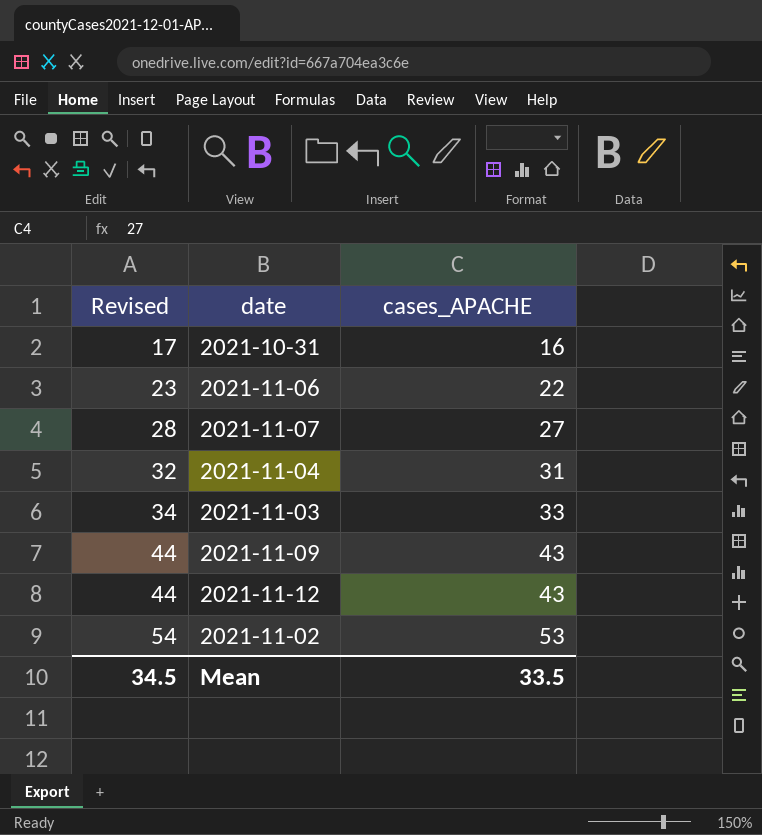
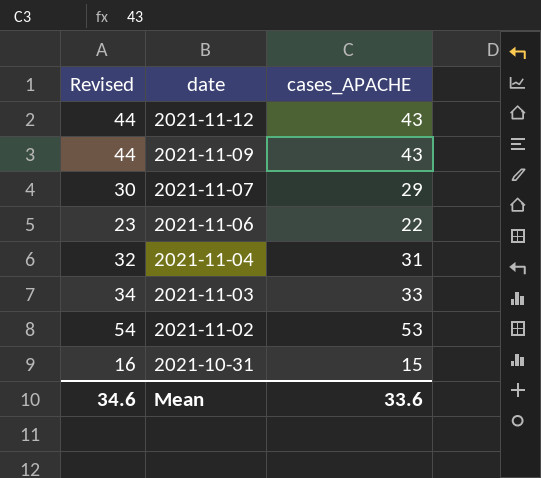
row order: Revised ascending -> date descending
2021-11-07 | Revised: 28 -> 30
2021-11-07 | cases_APACHE: 27 -> 29
2021-10-31 | Revised: 17 -> 16
2021-10-31 | cases_APACHE: 16 -> 15
Mean | Revised: 34.5 -> 34.6
Mean | cases_APACHE: 33.5 -> 33.6

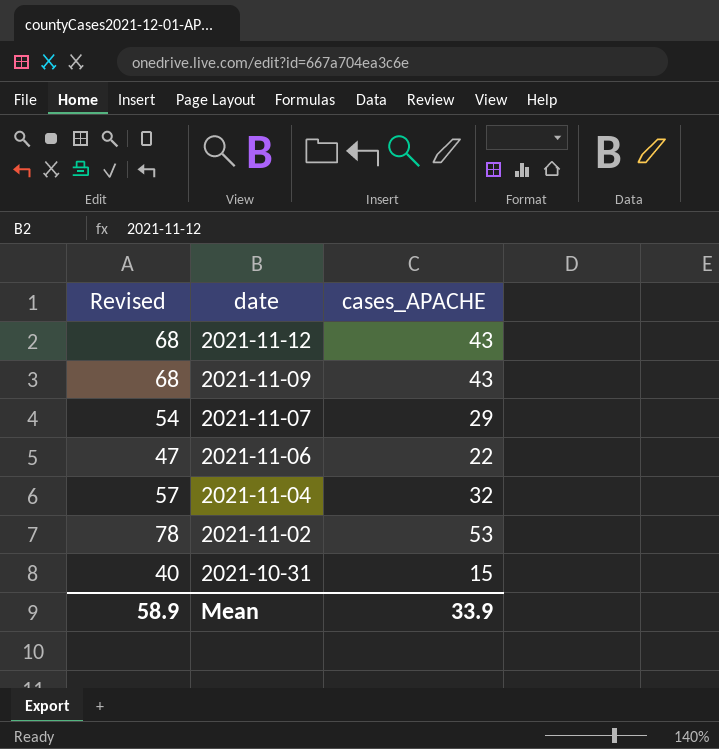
column Revised | formula: [cases_APACHE] + 1 -> [cases_APACHE] + 25
row 2021-11-03: 34 | 33 -> none
2021-11-04 | cases_APACHE: 31 -> 32
Mean | Revised: 34.6 -> 58.9
Mean | cases_APACHE: 33.6 -> 33.9

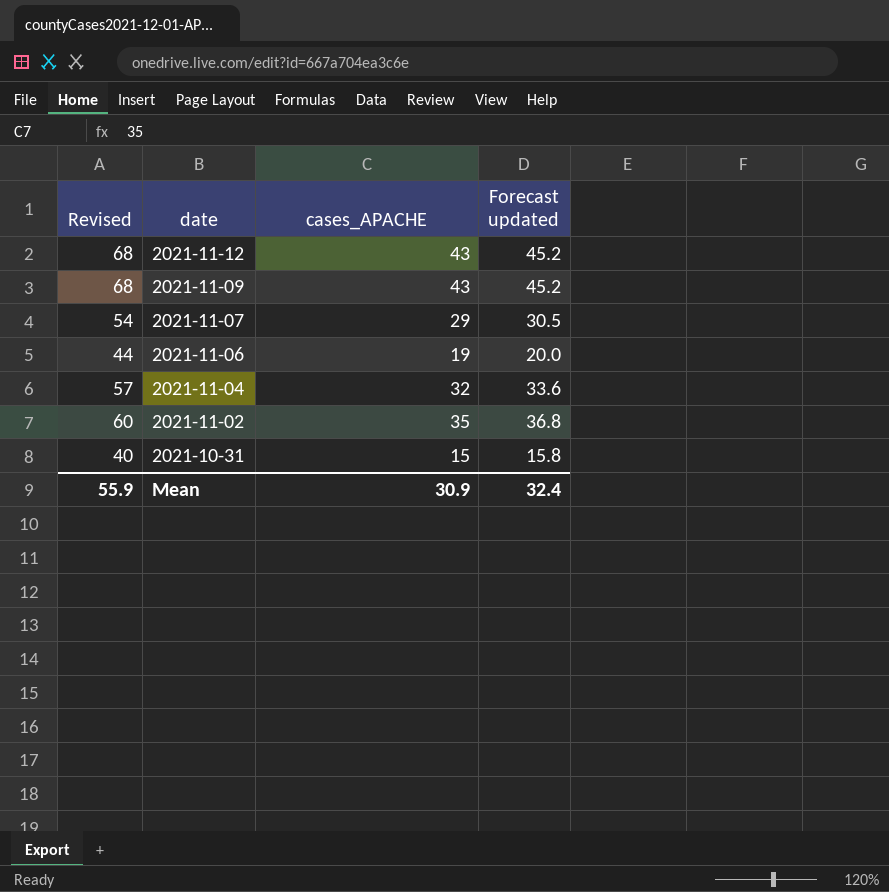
column Forecast updated | formula: none -> [cases_APACHE] * 1.05
2021-11-06 | Revised: 47 -> 44
2021-11-06 | cases_APACHE: 22 -> 19
2021-11-02 | Revised: 78 -> 60
2021-11-02 | cases_APACHE: 53 -> 35
Mean | Revised: 58.9 -> 55.9
Mean | cases_APACHE: 33.9 -> 30.9

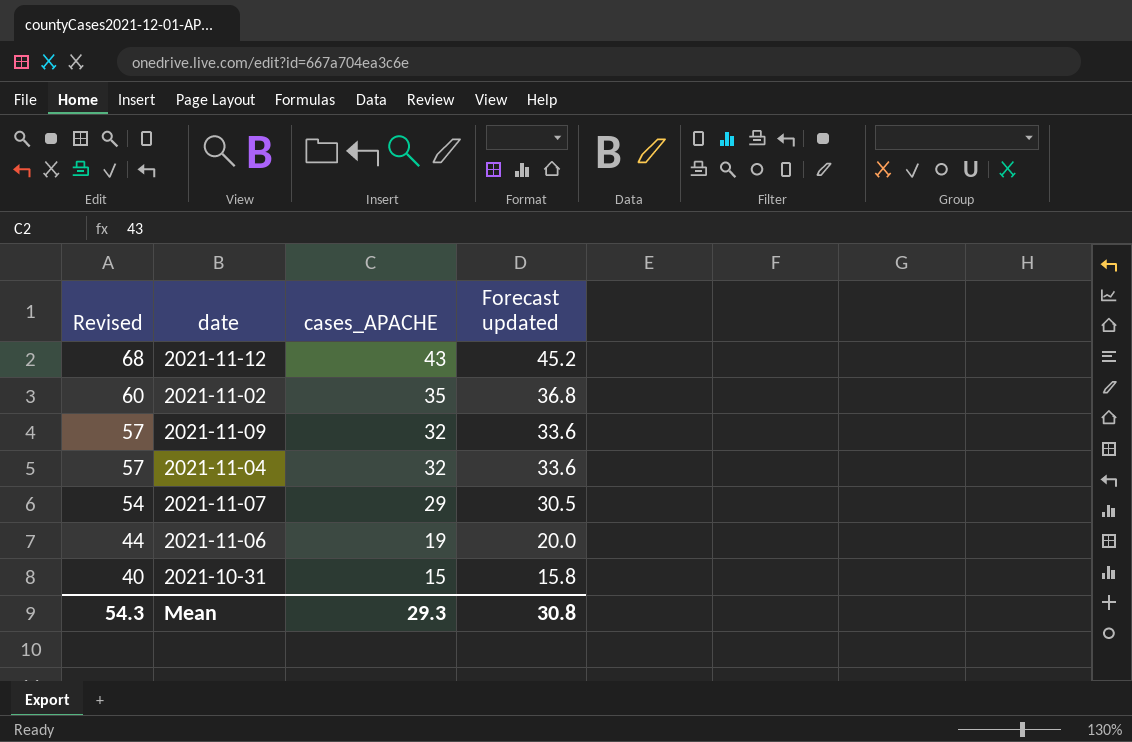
row order: date descending -> Revised descending
2021-11-09 | Revised: 68 -> 57
2021-11-09 | cases_APACHE: 43 -> 32
2021-11-09 | Forecast updated: 45.2 -> 33.6
Mean | Revised: 55.9 -> 54.3
Mean | cases_APACHE: 30.9 -> 29.3
Mean | Forecast updated: 32.4 -> 30.8

